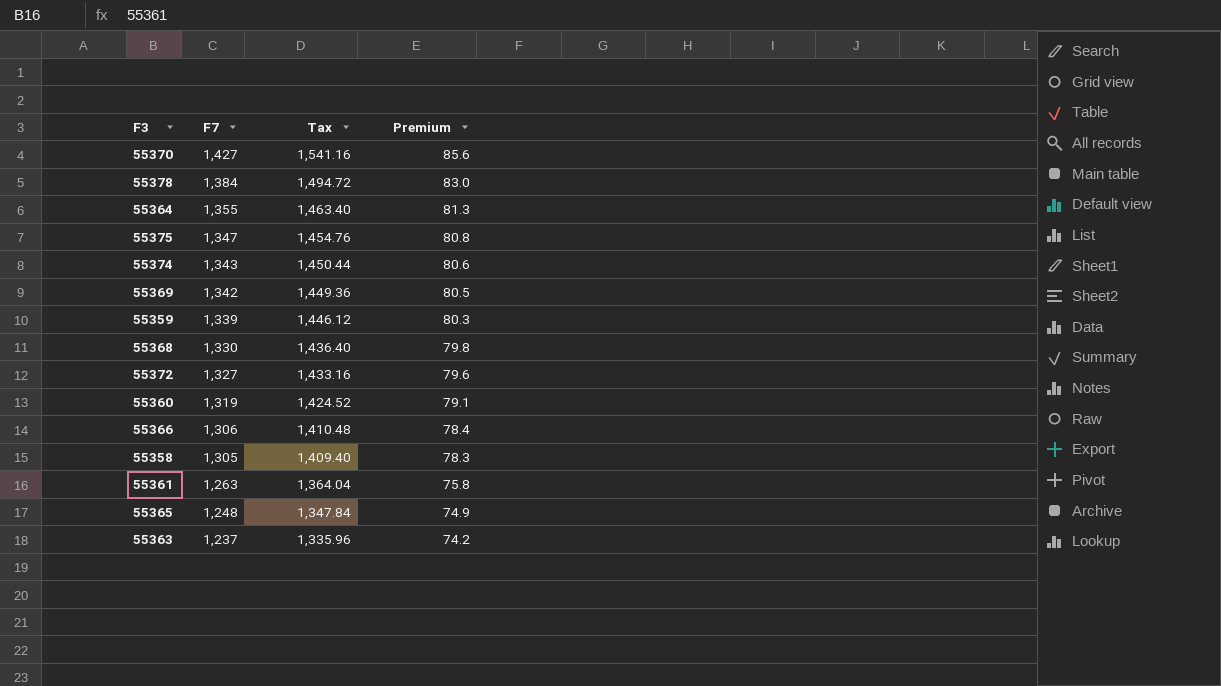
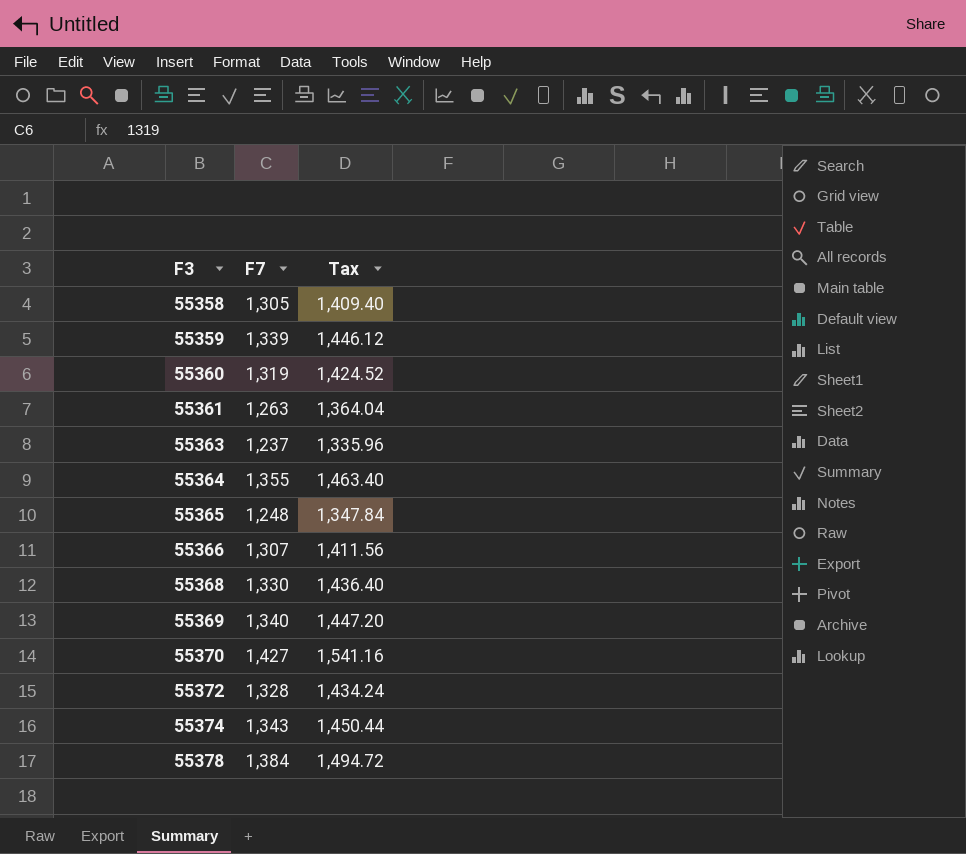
row order: F7 descending -> F3 ascending
column Premium | formula: [F7] * 0.06 -> none
row 55375: 1,347 | 1,454.76 | 80.8 -> none
55366 | F7: 1,306 -> 1,307
55366 | Tax: 1,410.48 -> 1,411.56
55369 | F7: 1,342 -> 1,340
55369 | Tax: 1,449.36 -> 1,447.20
55372 | F7: 1,327 -> 1,328
55372 | Tax: 1,433.16 -> 1,434.24

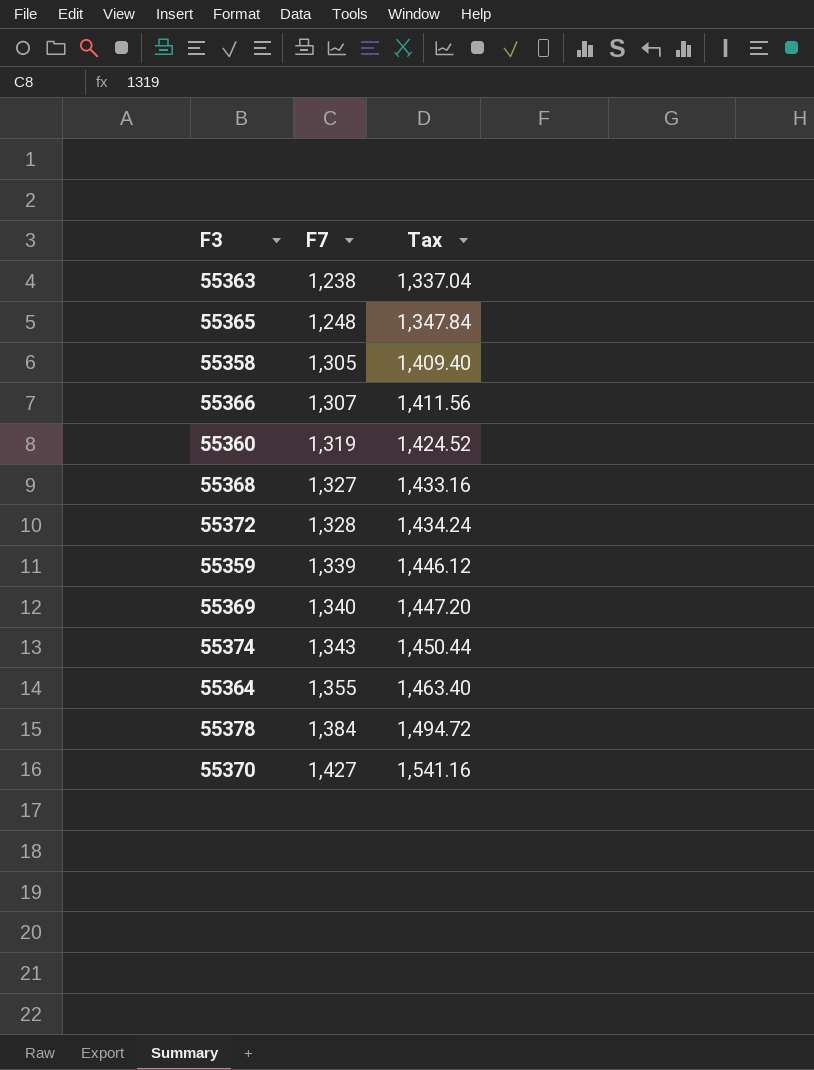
row order: F3 ascending -> F7 ascending
row 55361: 1,263 | 1,364.04 -> none
55363 | F7: 1,237 -> 1,238
55363 | Tax: 1,335.96 -> 1,337.04
55368 | F7: 1,330 -> 1,327
55368 | Tax: 1,436.40 -> 1,433.16

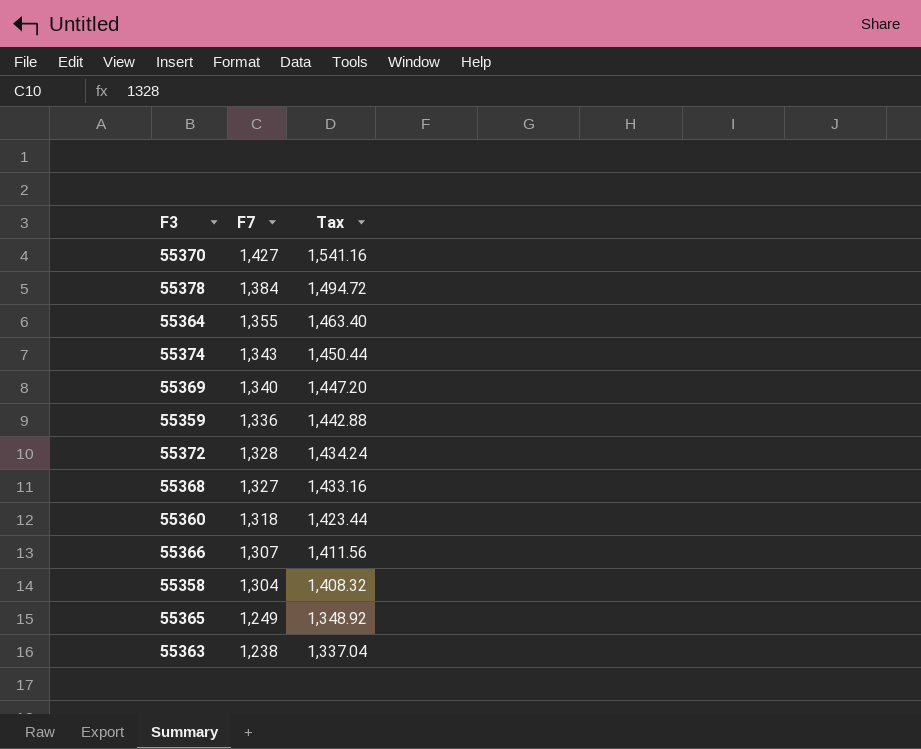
row order: F7 ascending -> F7 descending
55359 | F7: 1,339 -> 1,336
55359 | Tax: 1,446.12 -> 1,442.88
55360 | F7: 1,319 -> 1,318
55360 | Tax: 1,424.52 -> 1,423.44
55358 | F7: 1,305 -> 1,304
55358 | Tax: 1,409.40 -> 1,408.32
55365 | F7: 1,248 -> 1,249
55365 | Tax: 1,347.84 -> 1,348.92

